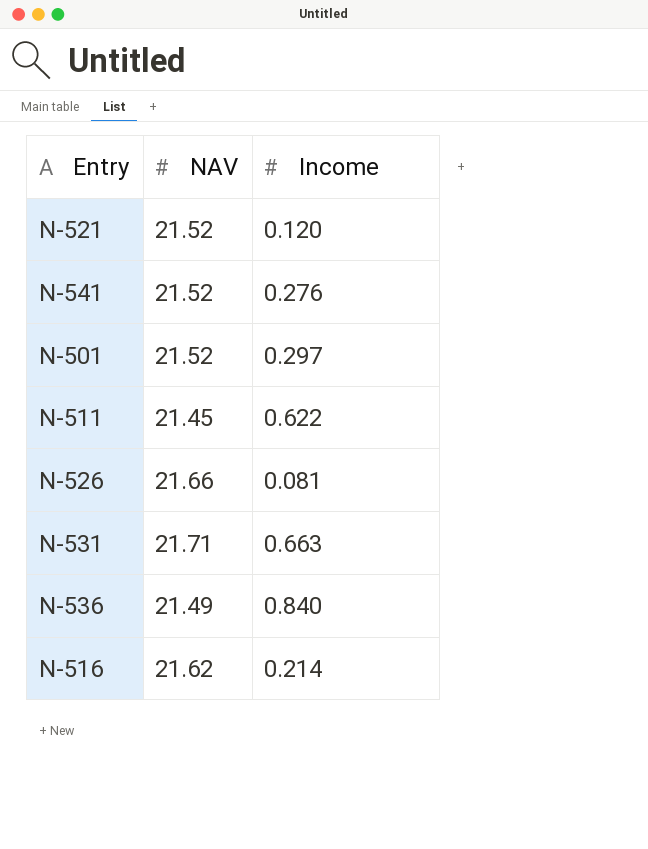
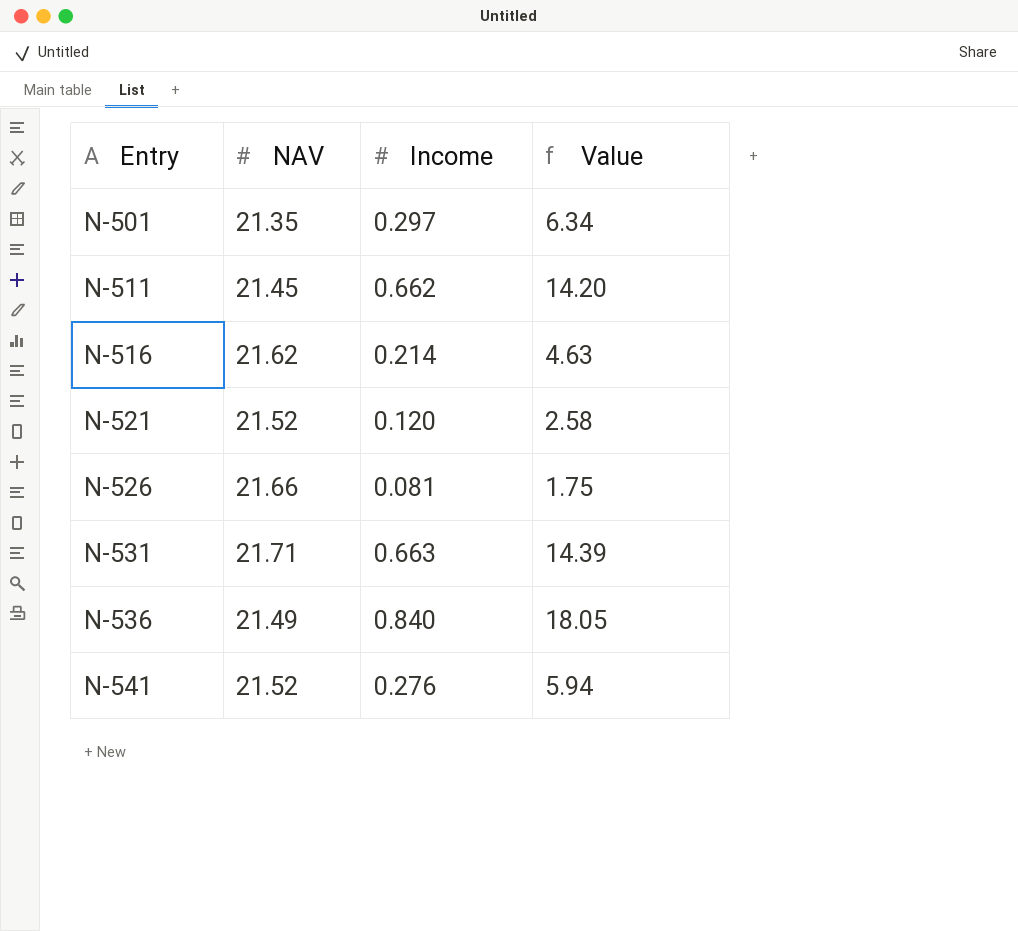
row order: none -> Entry ascending
column Value | formula: none -> [NAV] * [Income]
N-501 | NAV: 21.52 -> 21.35
N-511 | Income: 0.622 -> 0.662

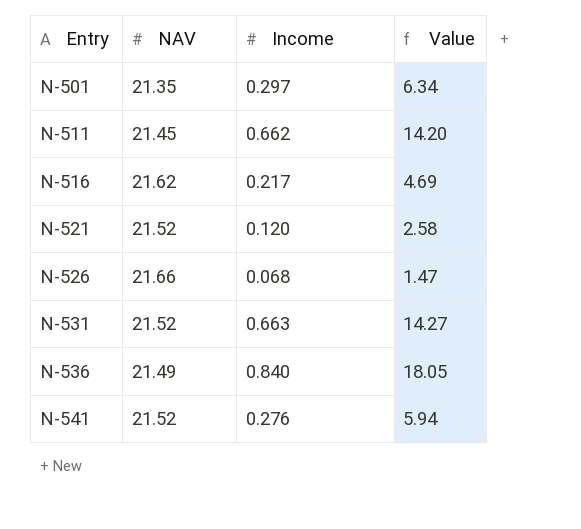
N-516 | Income: 0.214 -> 0.217
N-516 | Value: 4.63 -> 4.69
N-526 | Income: 0.081 -> 0.068
N-526 | Value: 1.75 -> 1.47
N-531 | NAV: 21.71 -> 21.52
N-531 | Value: 14.39 -> 14.27

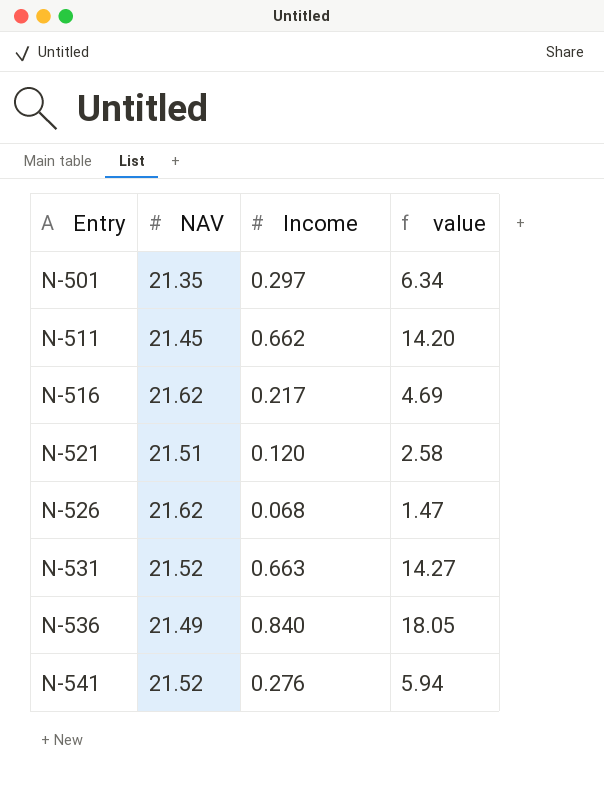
column name: Value -> value
N-521 | NAV: 21.52 -> 21.51
N-526 | NAV: 21.66 -> 21.62

